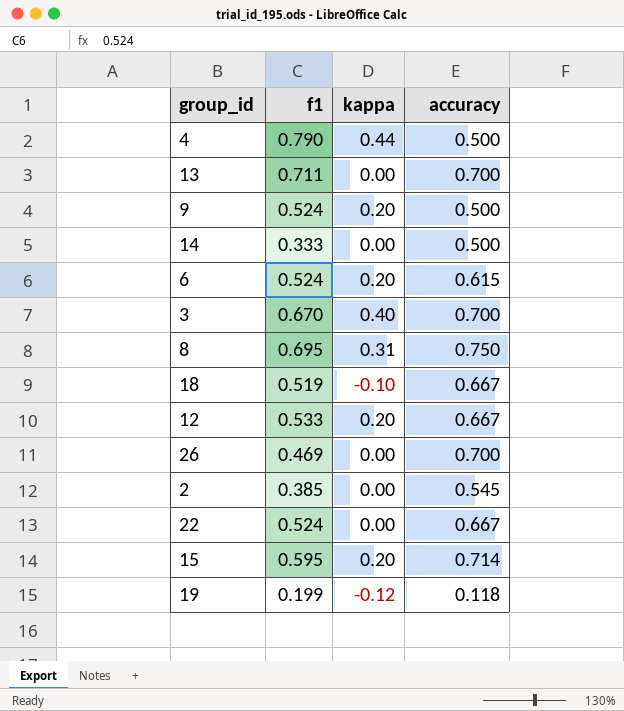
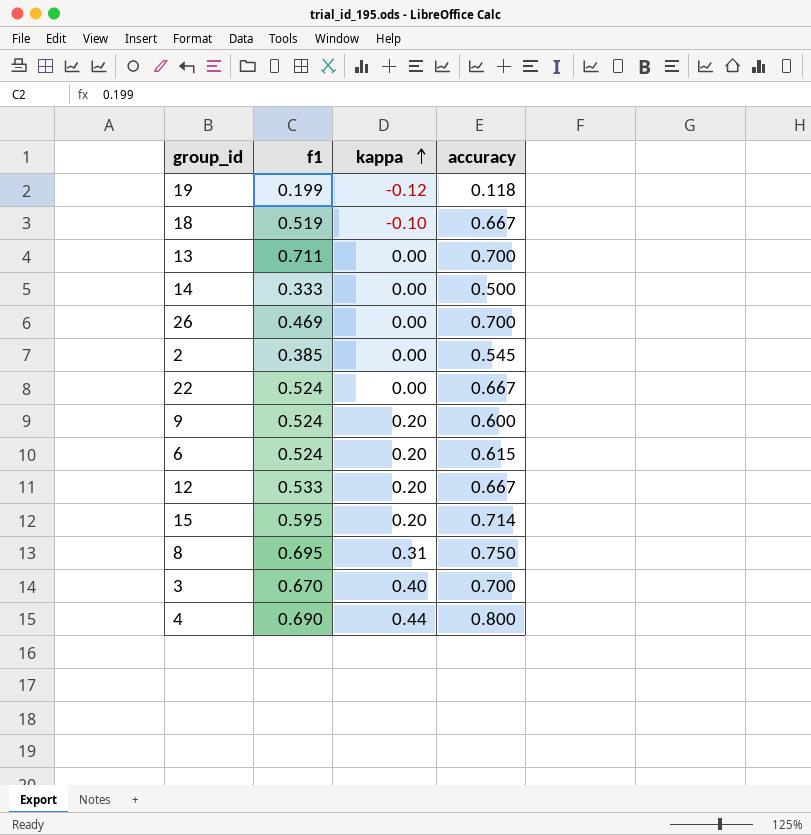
row order: none -> kappa ascending
9 | accuracy: 0.500 -> 0.600
4 | f1: 0.790 -> 0.690
4 | accuracy: 0.500 -> 0.800

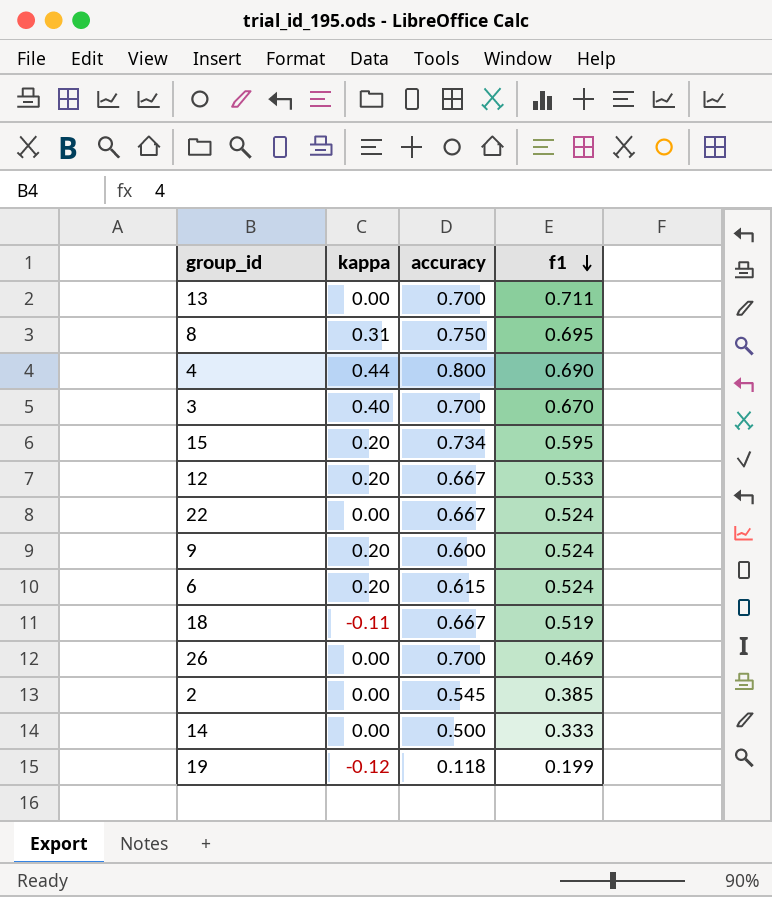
row order: kappa ascending -> f1 descending
column f1 | position: 2 -> 4
15 | accuracy: 0.714 -> 0.734
18 | kappa: -0.10 -> -0.11

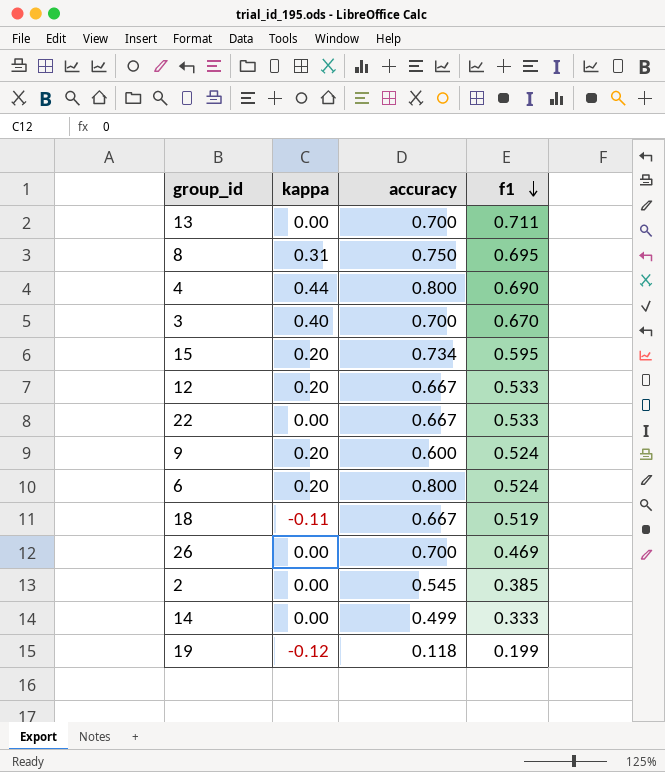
22 | f1: 0.524 -> 0.533
6 | accuracy: 0.615 -> 0.800
14 | accuracy: 0.500 -> 0.499

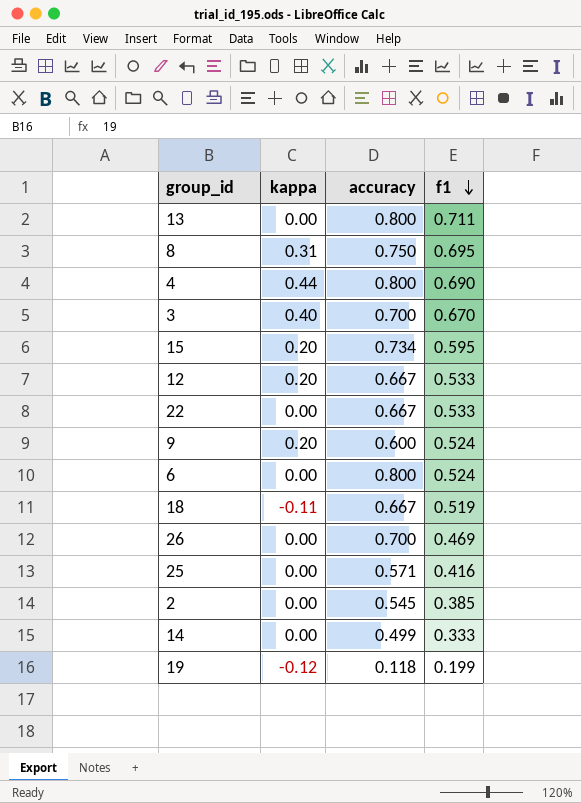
13 | accuracy: 0.700 -> 0.800
6 | kappa: 0.20 -> 0.00
row 25: none -> 0.00 | 0.571 | 0.416

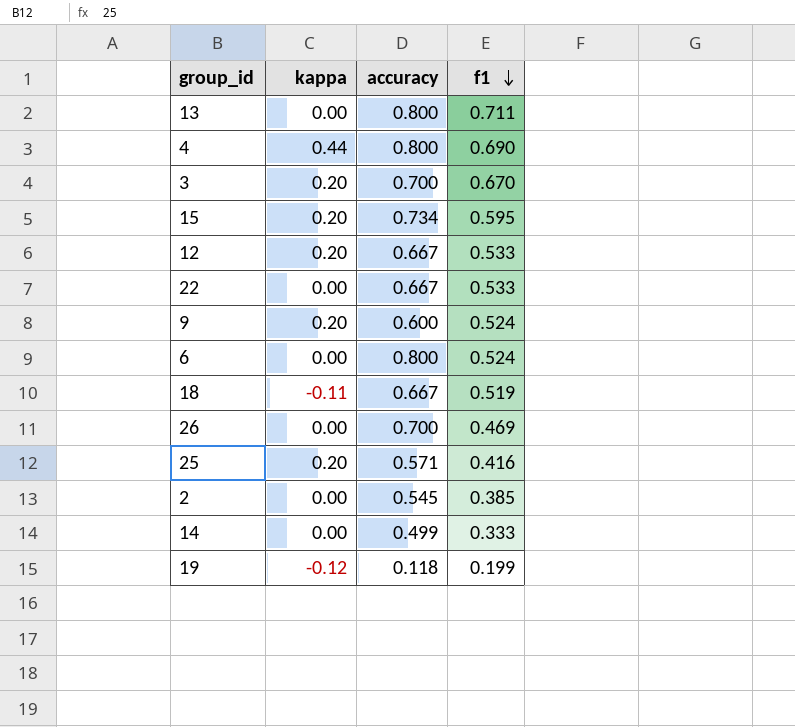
row 8: 0.31 | 0.750 | 0.695 -> none
3 | kappa: 0.40 -> 0.20
25 | kappa: 0.00 -> 0.20

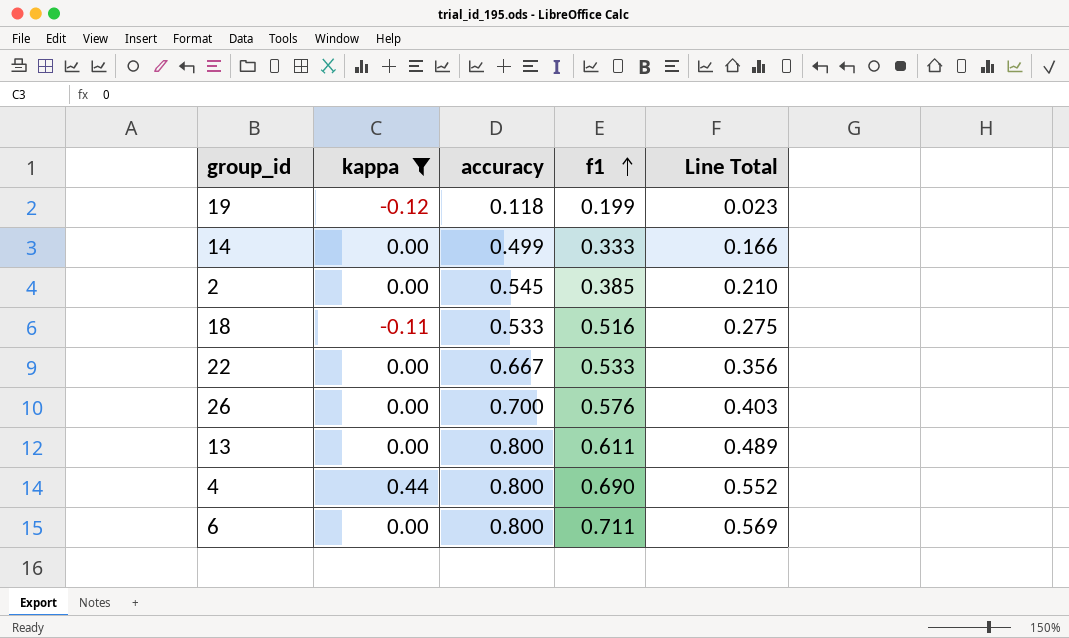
filter: none -> kappa != 0.20
row order: f1 descending -> f1 ascending
column Line Total | formula: none -> [accuracy] * [f1]
18 | accuracy: 0.667 -> 0.533
18 | f1: 0.519 -> 0.516
26 | f1: 0.469 -> 0.576
13 | f1: 0.711 -> 0.611
6 | f1: 0.524 -> 0.711

